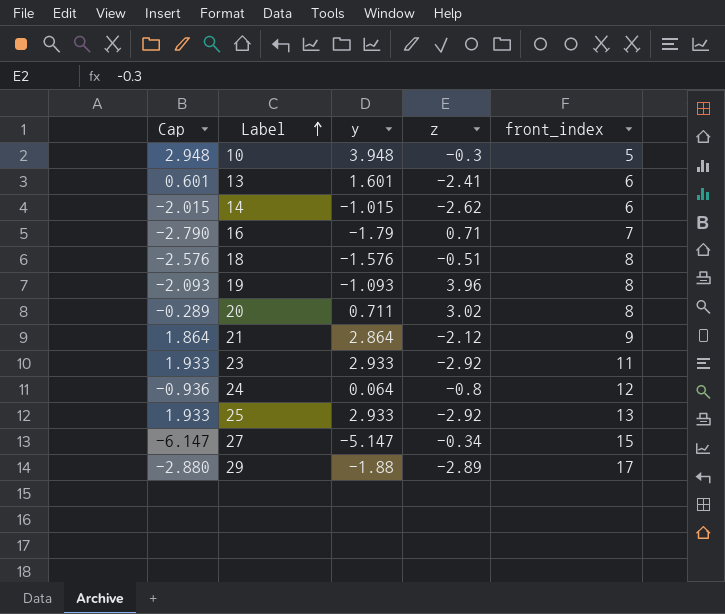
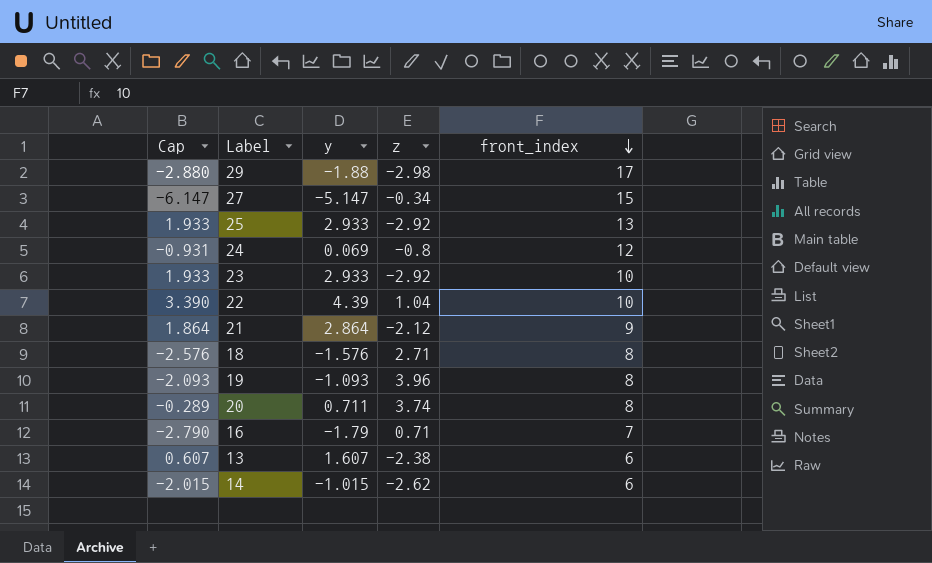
row order: Label ascending -> front_index descending
row 10: 2.948 | 3.948 | -0.3 | 5 -> none
29 | z: -2.89 -> -2.98
24 | Cap: -0.936 -> -0.931
24 | y: 0.064 -> 0.069
23 | front_index: 11 -> 10
row 22: none -> 3.390 | 4.39 | 1.04 | 10
18 | z: -0.51 -> 2.71
20 | z: 3.02 -> 3.74
13 | Cap: 0.601 -> 0.607
13 | y: 1.601 -> 1.607
13 | z: -2.41 -> -2.38

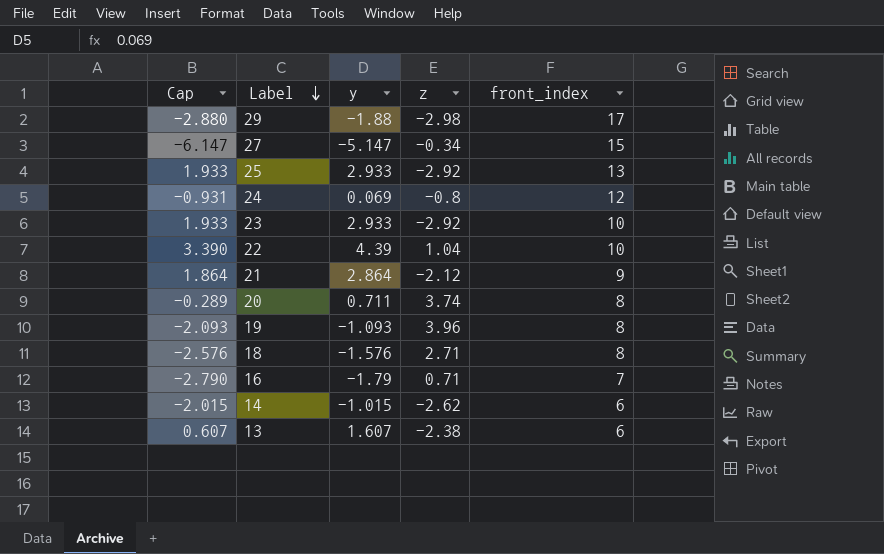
row order: front_index descending -> Label descending

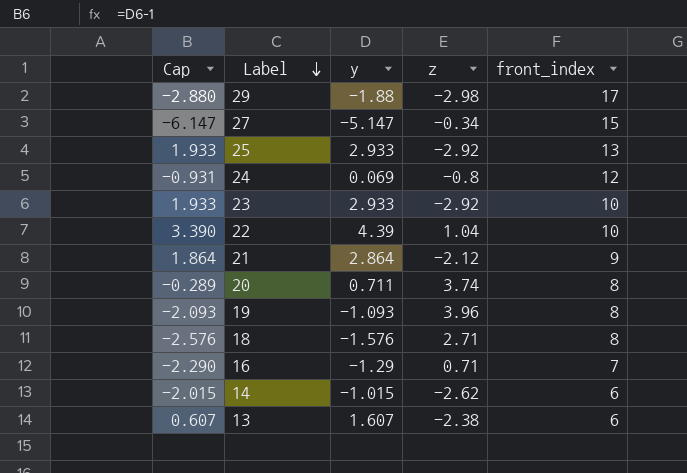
16 | Cap: -2.790 -> -2.290
16 | y: -1.79 -> -1.29

